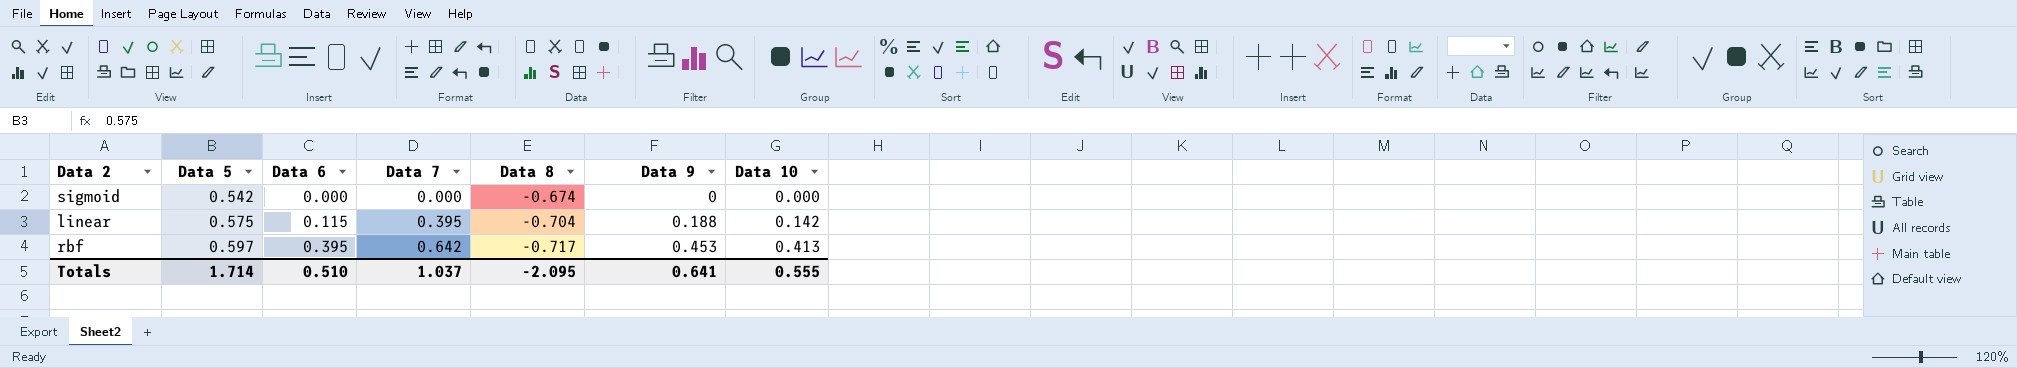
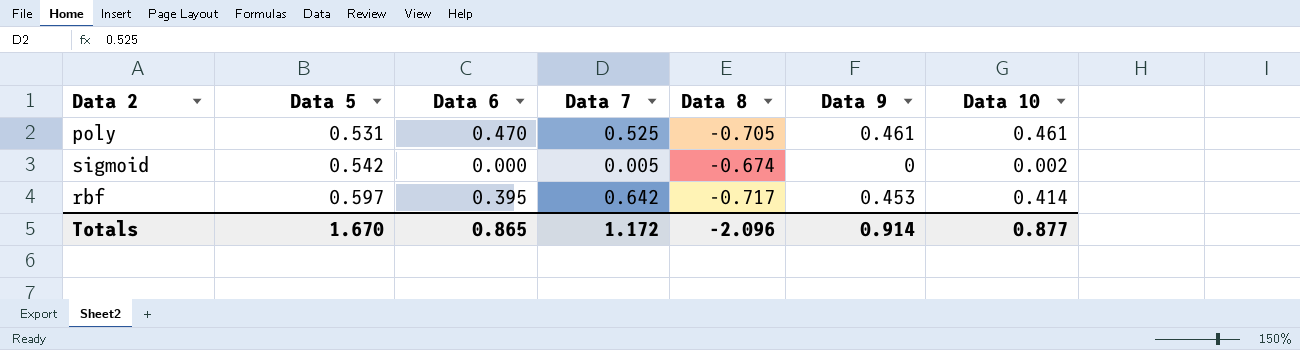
row linear: 0.575 | 0.115 | 0.395 | -0.704 | 0.188 | 0.142 -> none
row poly: none -> 0.531 | 0.470 | 0.525 | -0.705 | 0.461 | 0.461
sigmoid | Data 7: 0.000 -> 0.005
sigmoid | Data 10: 0.000 -> 0.002
rbf | Data 10: 0.413 -> 0.414
Totals | Data 5: 1.714 -> 1.670
Totals | Data 6: 0.510 -> 0.865
Totals | Data 7: 1.037 -> 1.172
Totals | Data 8: -2.095 -> -2.096
Totals | Data 9: 0.641 -> 0.914
Totals | Data 10: 0.555 -> 0.877

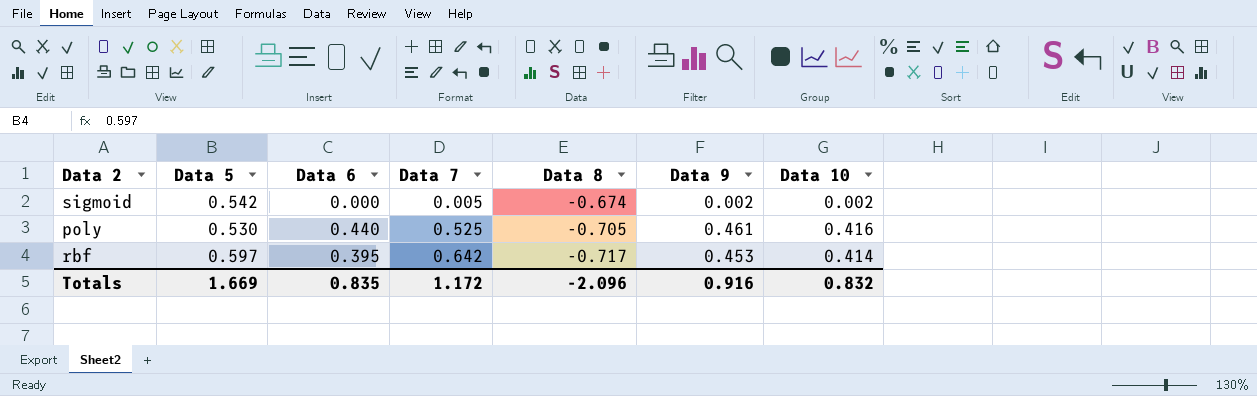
row order: Data 5 ascending -> Data 7 ascending
sigmoid | Data 9: 0 -> 0.002
poly | Data 5: 0.531 -> 0.530
poly | Data 6: 0.470 -> 0.440
poly | Data 10: 0.461 -> 0.416
Totals | Data 5: 1.670 -> 1.669
Totals | Data 6: 0.865 -> 0.835
Totals | Data 9: 0.914 -> 0.916
Totals | Data 10: 0.877 -> 0.832

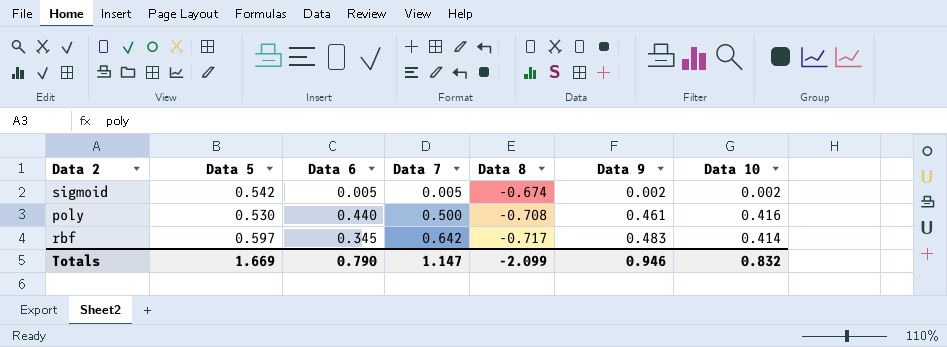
sigmoid | Data 6: 0.000 -> 0.005
poly | Data 7: 0.525 -> 0.500
poly | Data 8: -0.705 -> -0.708
rbf | Data 6: 0.395 -> 0.345
rbf | Data 9: 0.453 -> 0.483
Totals | Data 6: 0.835 -> 0.790
Totals | Data 7: 1.172 -> 1.147
Totals | Data 8: -2.096 -> -2.099
Totals | Data 9: 0.916 -> 0.946

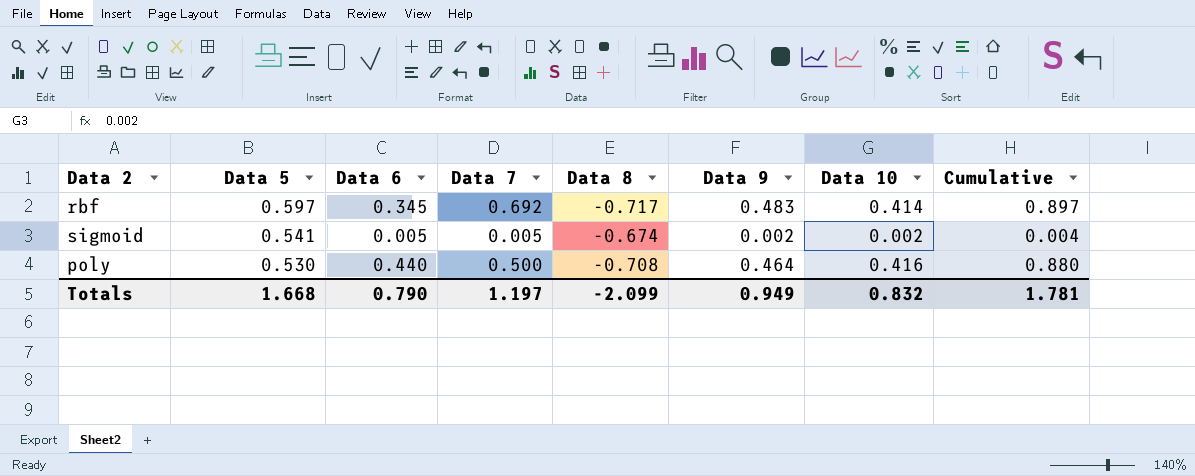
row order: Data 7 ascending -> Data 5 descending
column Cumulative | formula: none -> [Data 9] + [Data 10]
rbf | Data 7: 0.642 -> 0.692
sigmoid | Data 5: 0.542 -> 0.541
poly | Data 9: 0.461 -> 0.464
Totals | Data 5: 1.669 -> 1.668
Totals | Data 7: 1.147 -> 1.197
Totals | Data 9: 0.946 -> 0.949

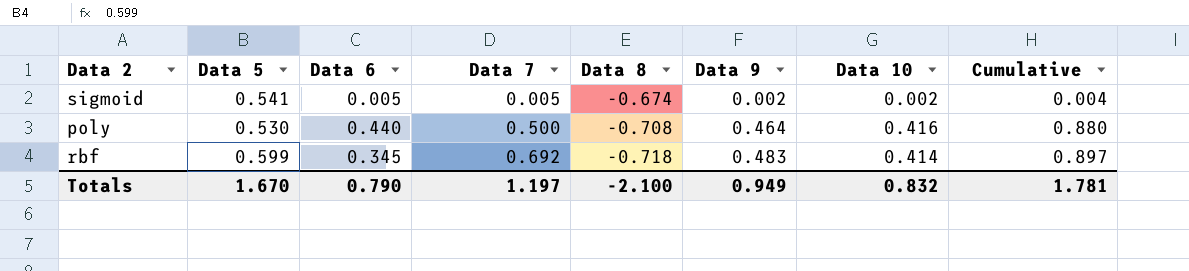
row order: Data 5 descending -> Data 7 ascending
rbf | Data 5: 0.597 -> 0.599
rbf | Data 8: -0.717 -> -0.718
Totals | Data 5: 1.668 -> 1.670
Totals | Data 8: -2.099 -> -2.100

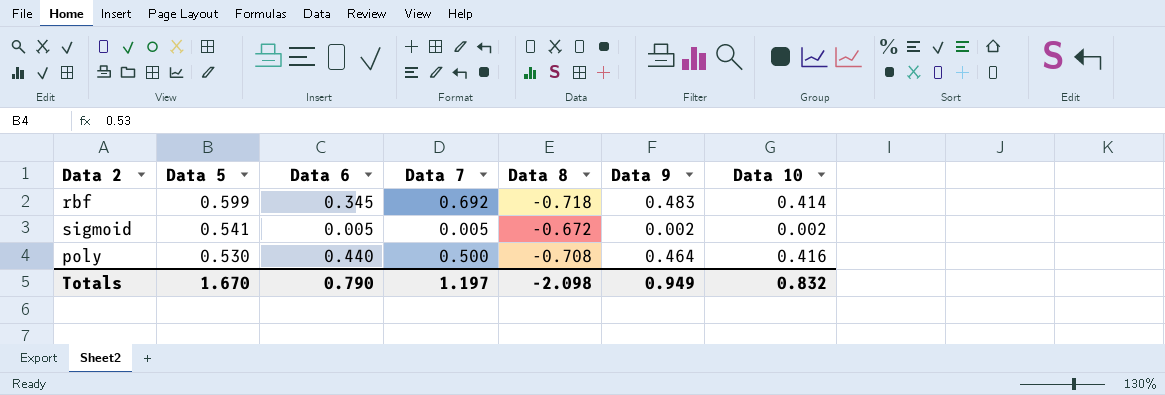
row order: Data 7 ascending -> Data 5 descending
column Cumulative | formula: [Data 9] + [Data 10] -> none
sigmoid | Data 8: -0.674 -> -0.672
Totals | Data 8: -2.100 -> -2.098

